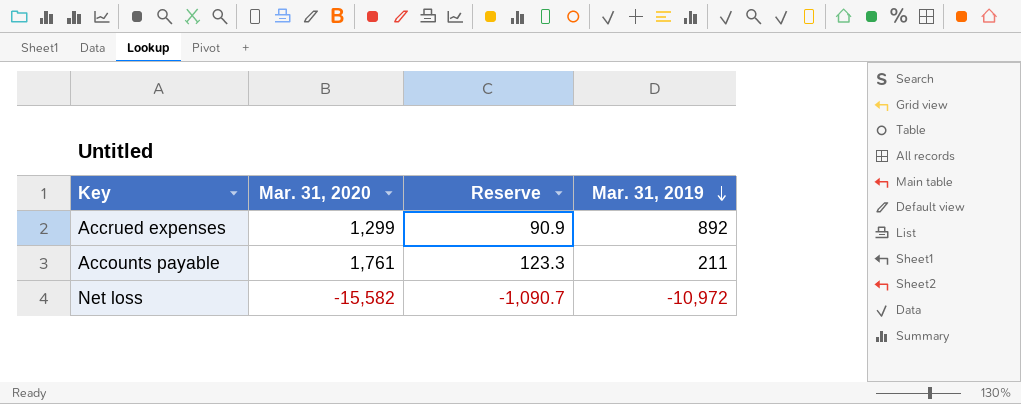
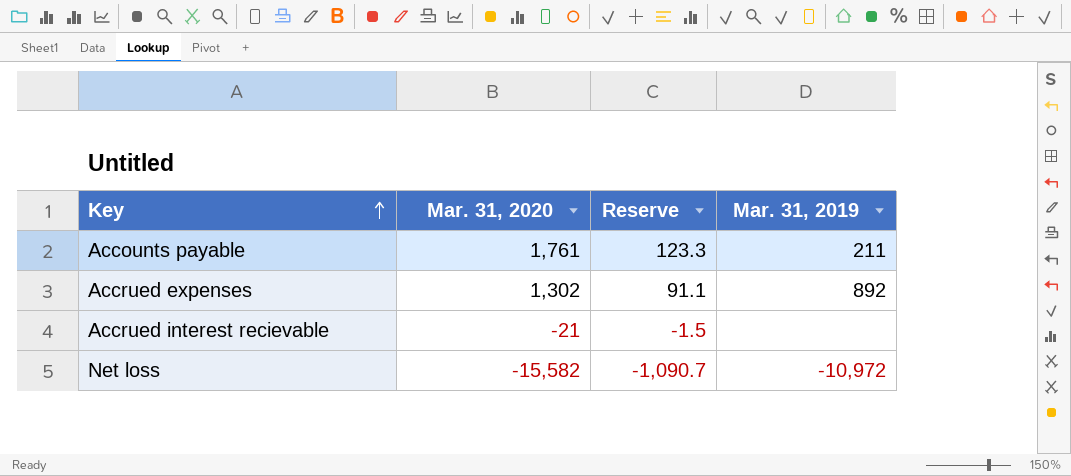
row order: Mar. 31, 2019 descending -> Key ascending
Accrued expenses | Mar. 31, 2020: 1,299 -> 1,302
Accrued expenses | Reserve: 90.9 -> 91.1
row Accrued interest recievable: none -> -21 | -1.5 | none

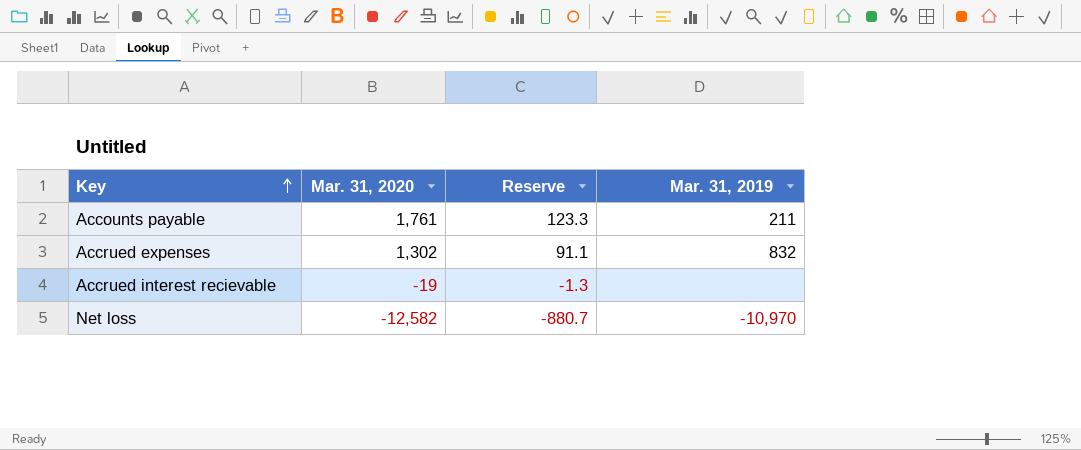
Accrued expenses | Mar. 31, 2019: 892 -> 832
Accrued interest recievable | Mar. 31, 2020: -21 -> -19
Accrued interest recievable | Reserve: -1.5 -> -1.3
Net loss | Mar. 31, 2020: -15,582 -> -12,582
Net loss | Reserve: -1,090.7 -> -880.7
Net loss | Mar. 31, 2019: -10,972 -> -10,970

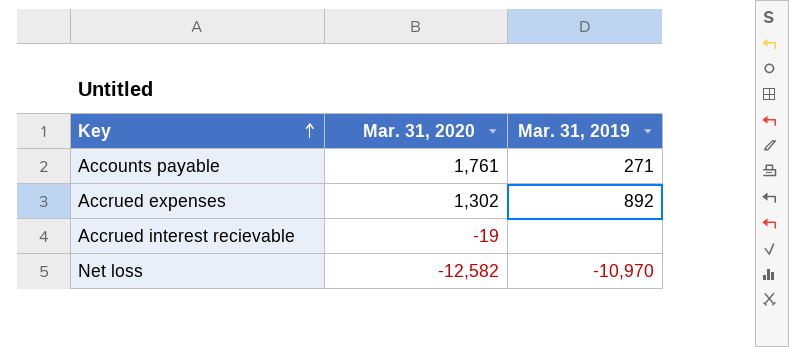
column Reserve | formula: [Mar. 31, 2020] * 0.07 -> none
Accounts payable | Mar. 31, 2019: 211 -> 271
Accrued expenses | Mar. 31, 2019: 832 -> 892

